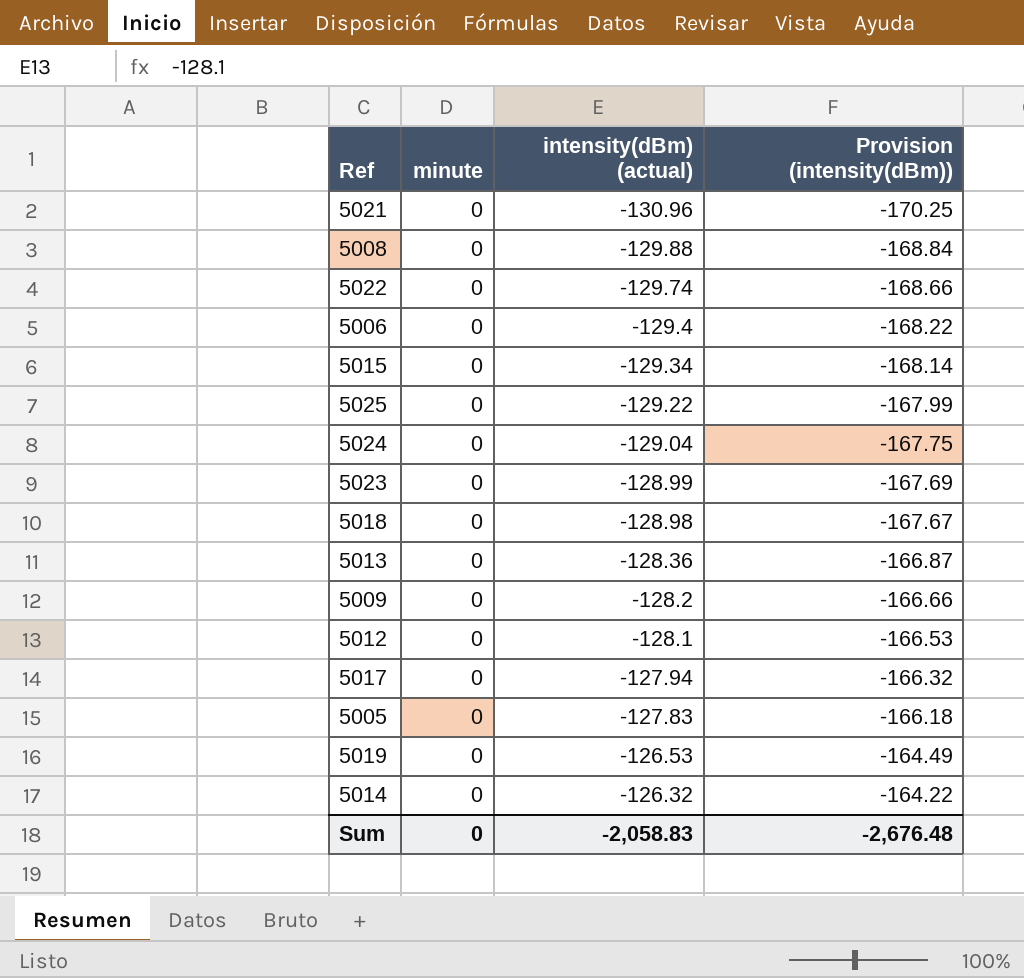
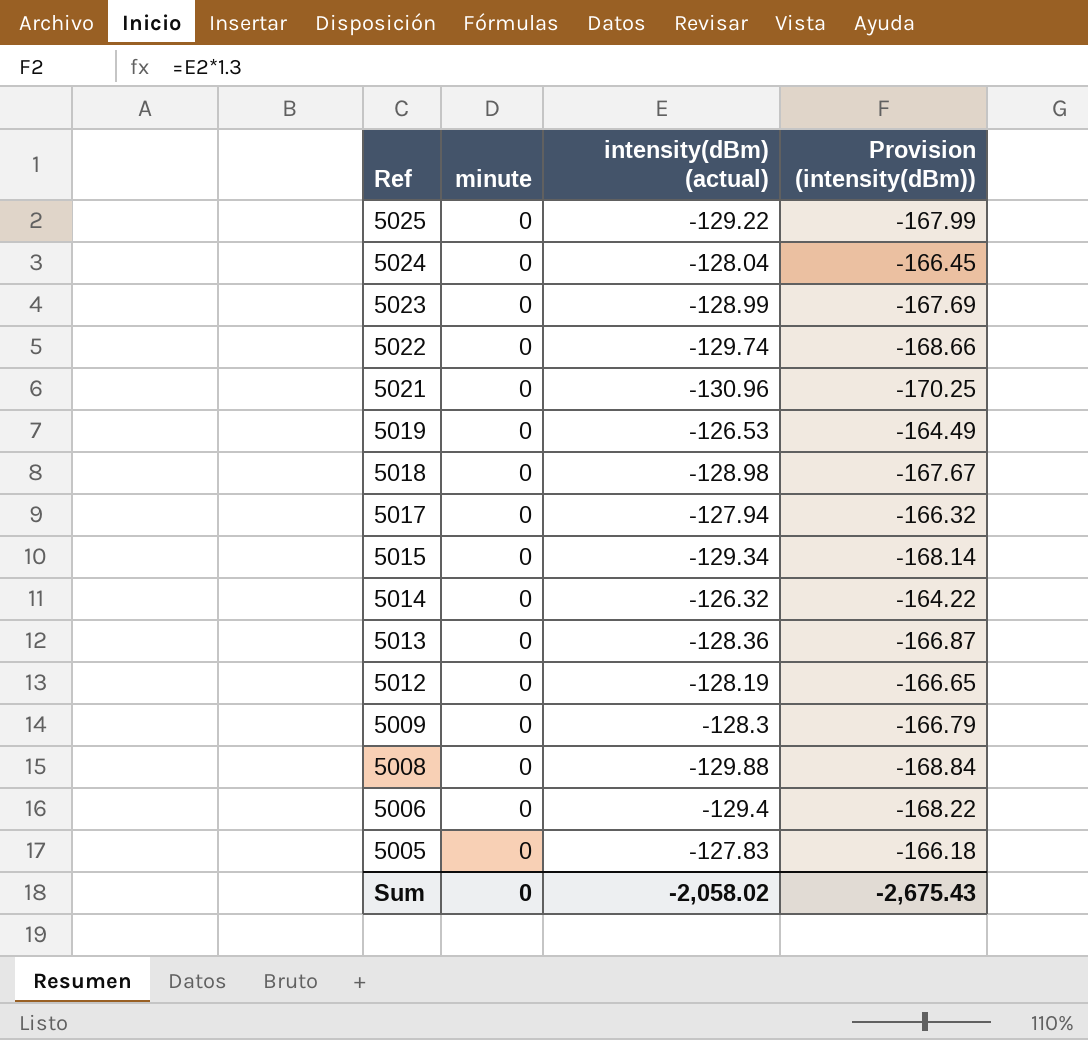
row order: intensity(dBm) (actual) ascending -> Ref descending
5024 | intensity(dBm) (actual): -129.04 -> -128.04
5024 | Provision (intensity(dBm)): -167.75 -> -166.45
5012 | intensity(dBm) (actual): -128.1 -> -128.19
5012 | Provision (intensity(dBm)): -166.53 -> -166.65
5009 | intensity(dBm) (actual): -128.2 -> -128.3
5009 | Provision (intensity(dBm)): -166.66 -> -166.79
Sum | intensity(dBm) (actual): -2,058.83 -> -2,058.02
Sum | Provision (intensity(dBm)): -2,676.48 -> -2,675.43

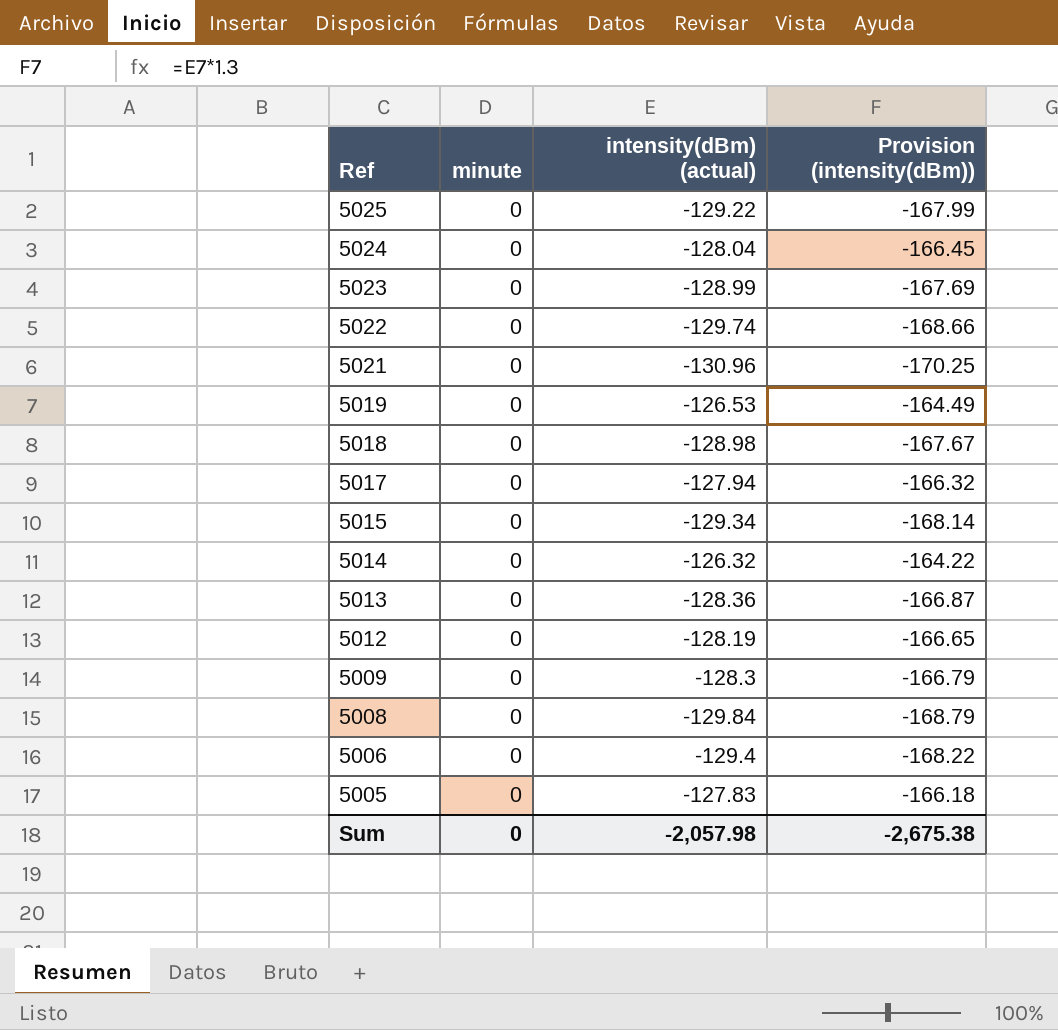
5008 | intensity(dBm) (actual): -129.88 -> -129.84
5008 | Provision (intensity(dBm)): -168.84 -> -168.79
Sum | intensity(dBm) (actual): -2,058.02 -> -2,057.98
Sum | Provision (intensity(dBm)): -2,675.43 -> -2,675.38

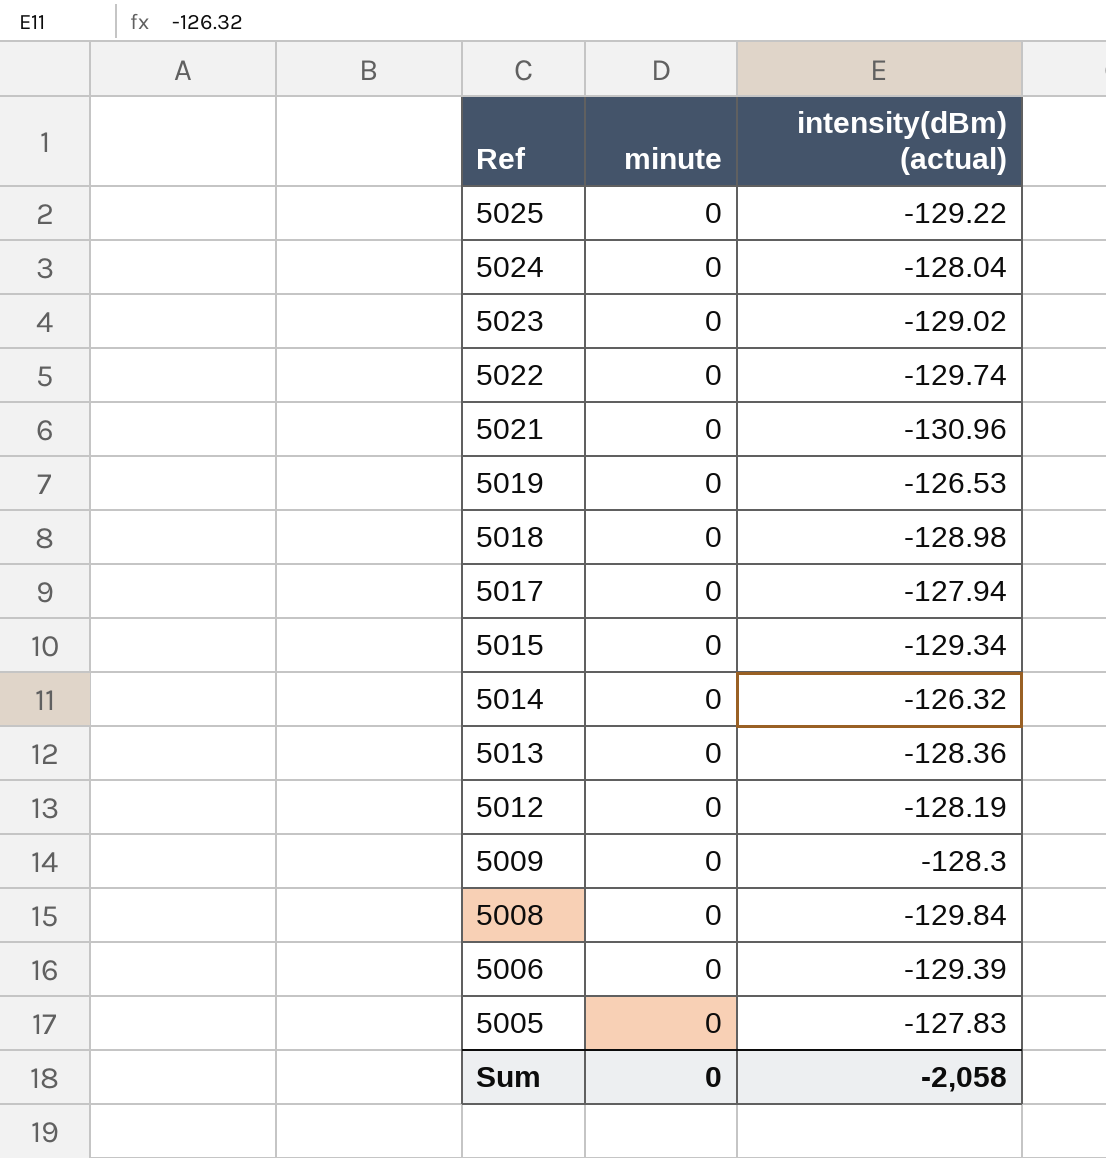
column Provision (intensity(dBm)) | formula: [intensity(dBm) (actual)] * 1.3 -> none
5023 | intensity(dBm) (actual): -128.99 -> -129.02
5006 | intensity(dBm) (actual): -129.4 -> -129.39
Sum | intensity(dBm) (actual): -2,057.98 -> -2,058

